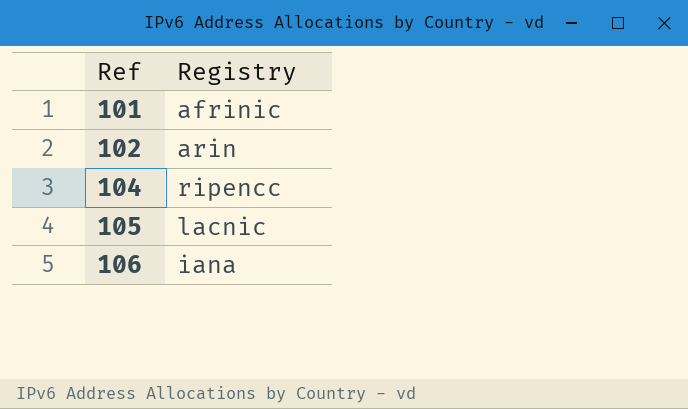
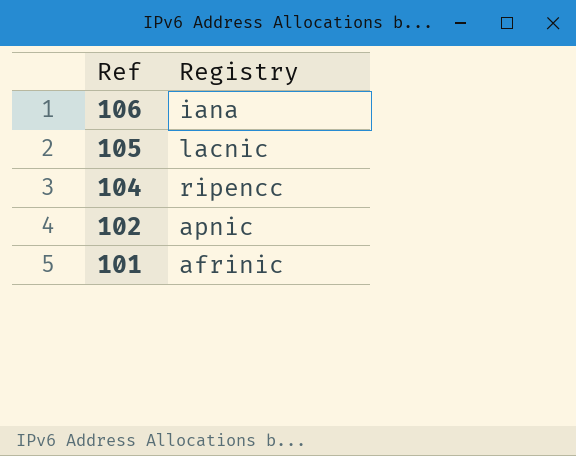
row order: Ref ascending -> Ref descending
102 | Registry: arin -> apnic

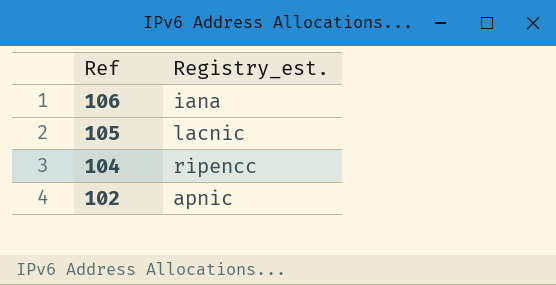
column name: Registry -> Registry_est.
row 101: afrinic -> none

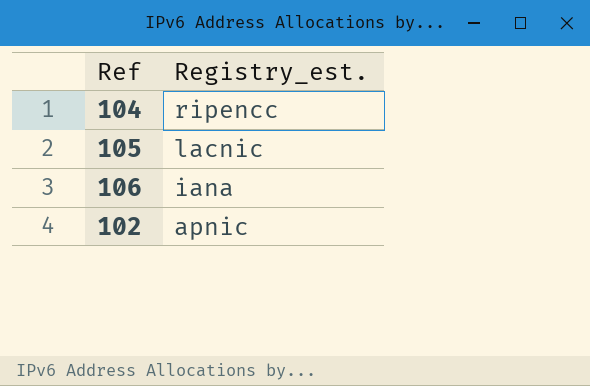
row order: Ref descending -> Registry_est. descending

